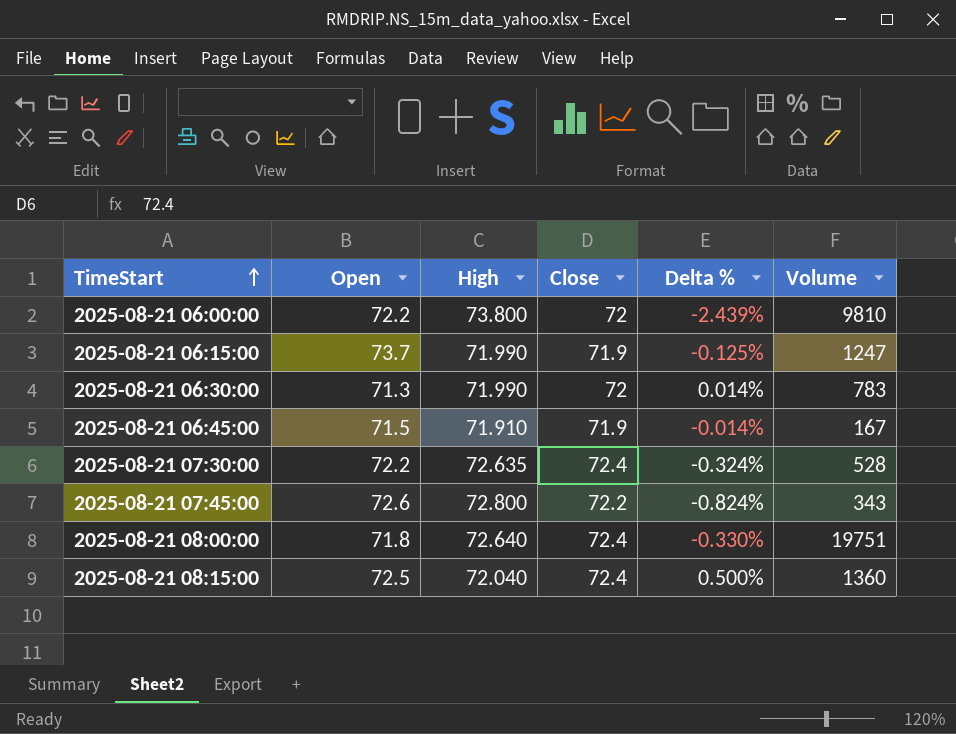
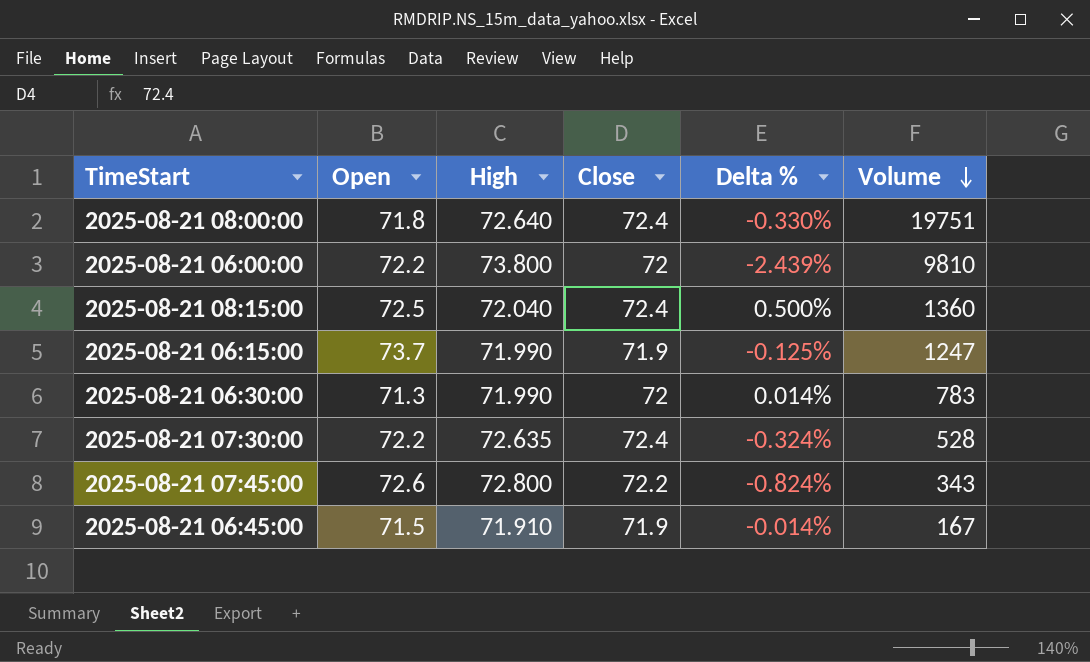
row order: TimeStart ascending -> Volume descending

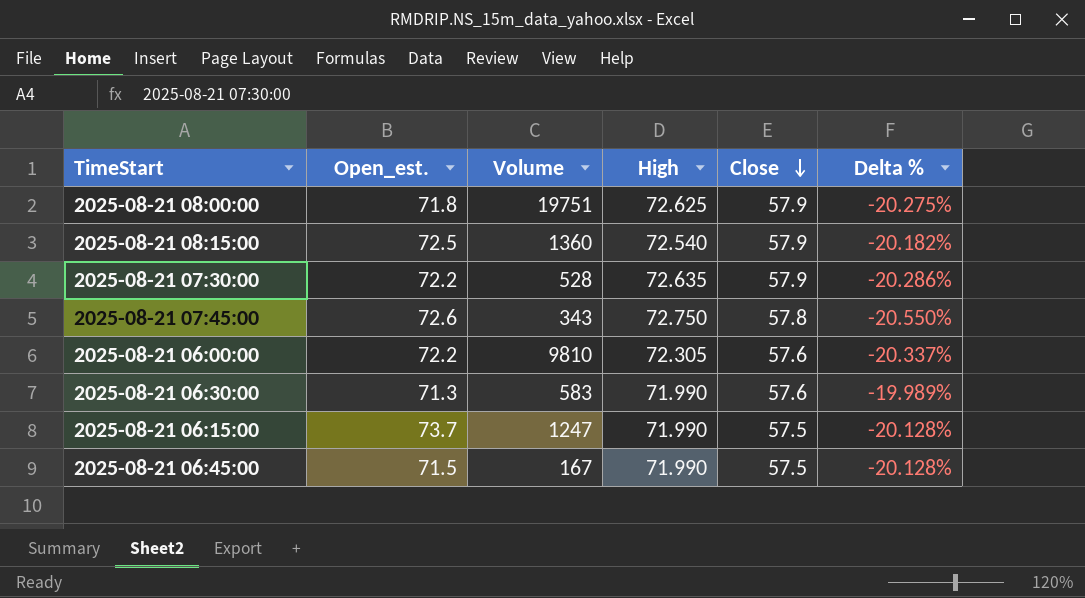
row order: Volume descending -> Close descending
column name: Open -> Open_est.
column Volume | position: 6 -> 3
2025-08-21 08:00:00 | High: 72.640 -> 72.625
2025-08-21 08:00:00 | Close: 72.4 -> 57.9
2025-08-21 08:00:00 | Delta %: -0.330% -> -20.275%
2025-08-21 08:15:00 | High: 72.040 -> 72.540
2025-08-21 08:15:00 | Close: 72.4 -> 57.9
2025-08-21 08:15:00 | Delta %: 0.500% -> -20.182%
2025-08-21 07:30:00 | Close: 72.4 -> 57.9
2025-08-21 07:30:00 | Delta %: -0.324% -> -20.286%
2025-08-21 07:45:00 | High: 72.800 -> 72.750
2025-08-21 07:45:00 | Close: 72.2 -> 57.8
2025-08-21 07:45:00 | Delta %: -0.824% -> -20.550%
2025-08-21 06:00:00 | High: 73.800 -> 72.305
2025-08-21 06:00:00 | Close: 72 -> 57.6
2025-08-21 06:00:00 | Delta %: -2.439% -> -20.337%
2025-08-21 06:30:00 | Volume: 783 -> 583
2025-08-21 06:30:00 | Close: 72 -> 57.6
2025-08-21 06:30:00 | Delta %: 0.014% -> -19.989%
2025-08-21 06:15:00 | Close: 71.9 -> 57.5
2025-08-21 06:15:00 | Delta %: -0.125% -> -20.128%
2025-08-21 06:45:00 | High: 71.910 -> 71.990
2025-08-21 06:45:00 | Close: 71.9 -> 57.5
2025-08-21 06:45:00 | Delta %: -0.014% -> -20.128%

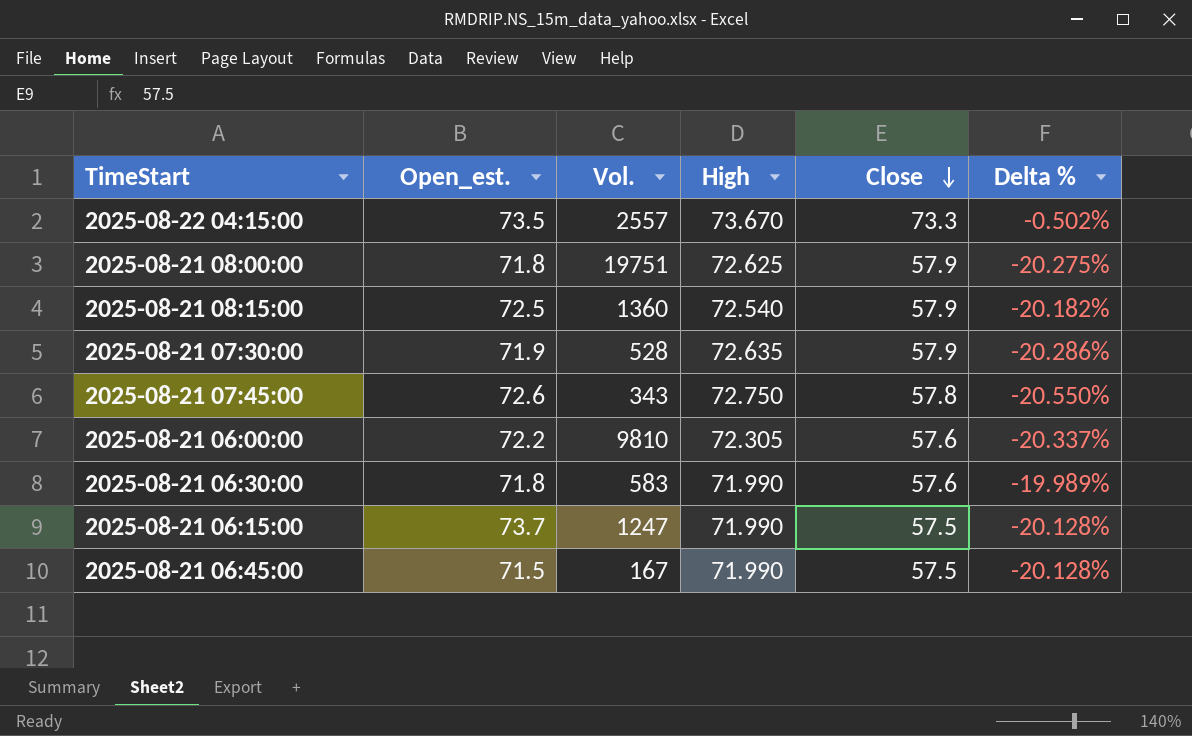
column name: Volume -> Vol.
row 2025-08-22 04:15:00: none -> 73.5 | 2557 | 73.670 | 73.3 | -0.502%
2025-08-21 07:30:00 | Open_est.: 72.2 -> 71.9
2025-08-21 06:30:00 | Open_est.: 71.3 -> 71.8

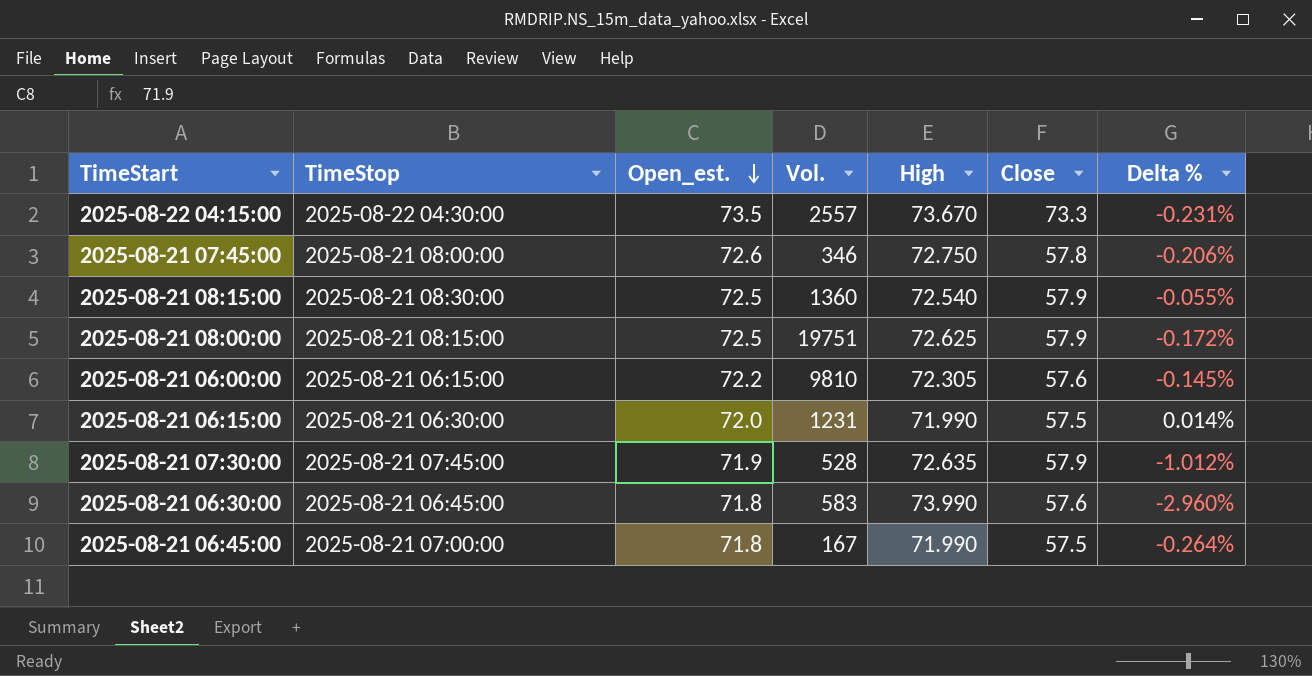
row order: Close descending -> Open_est. descending
column TimeStop | position: none -> 2
column Delta % | formula: ([Close] - [High]) / [High] -> ([Open_est.] - [High]) / [High]
2025-08-21 07:45:00 | Vol.: 343 -> 346
2025-08-21 08:00:00 | Open_est.: 71.8 -> 72.5
2025-08-21 06:15:00 | Open_est.: 73.7 -> 72.0
2025-08-21 06:15:00 | Vol.: 1247 -> 1231
2025-08-21 06:30:00 | High: 71.990 -> 73.990
2025-08-21 06:45:00 | Open_est.: 71.5 -> 71.8

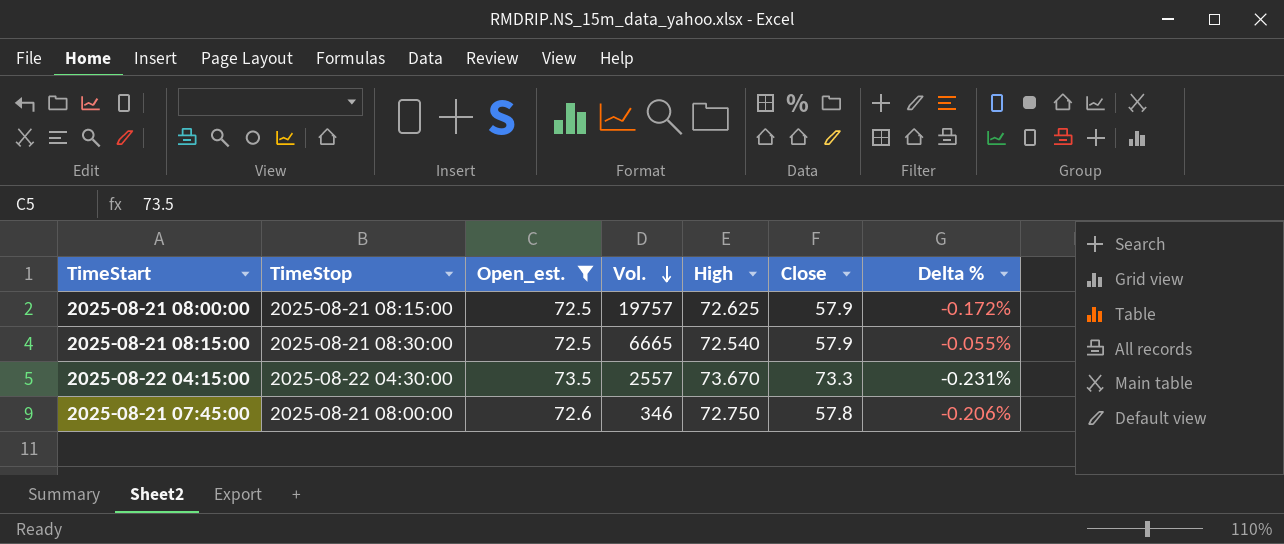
filter: none -> Open_est. >= 72.5
row order: Open_est. descending -> Vol. descending
2025-08-21 08:00:00 | Vol.: 19751 -> 19757
2025-08-21 08:15:00 | Vol.: 1360 -> 6665

